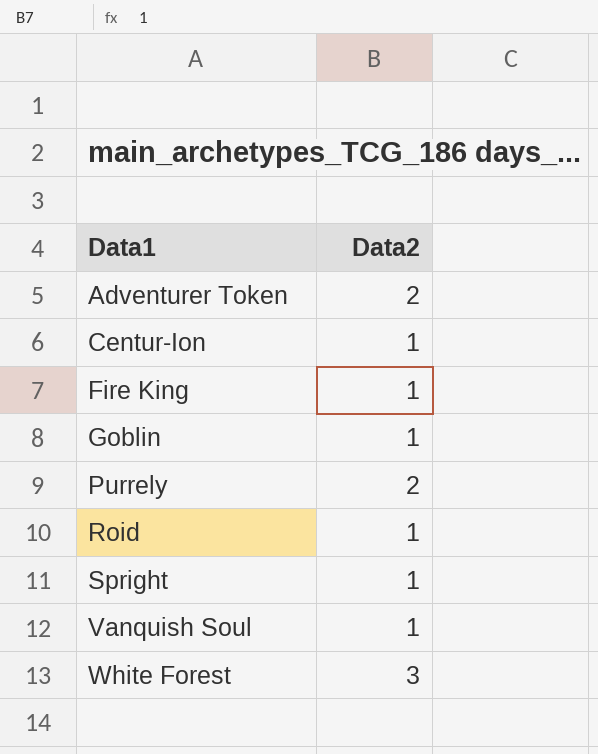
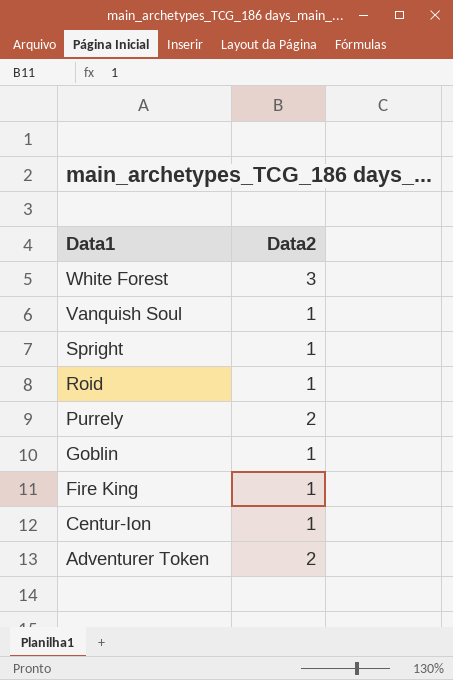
row order: Data1 ascending -> Data1 descending

